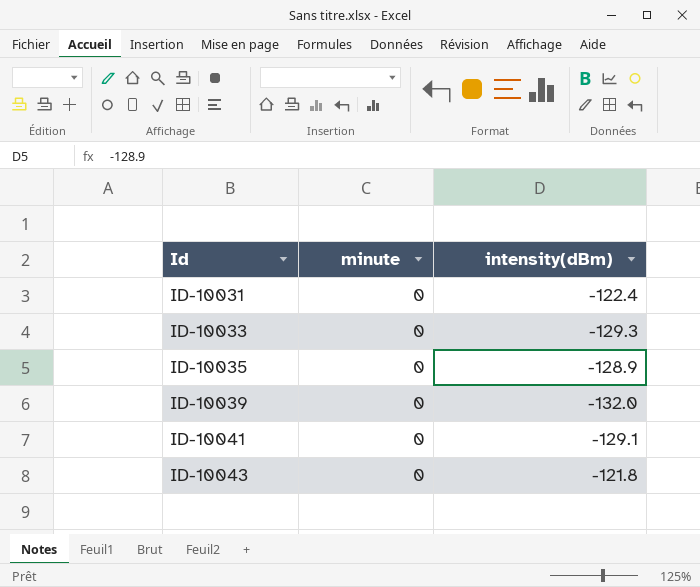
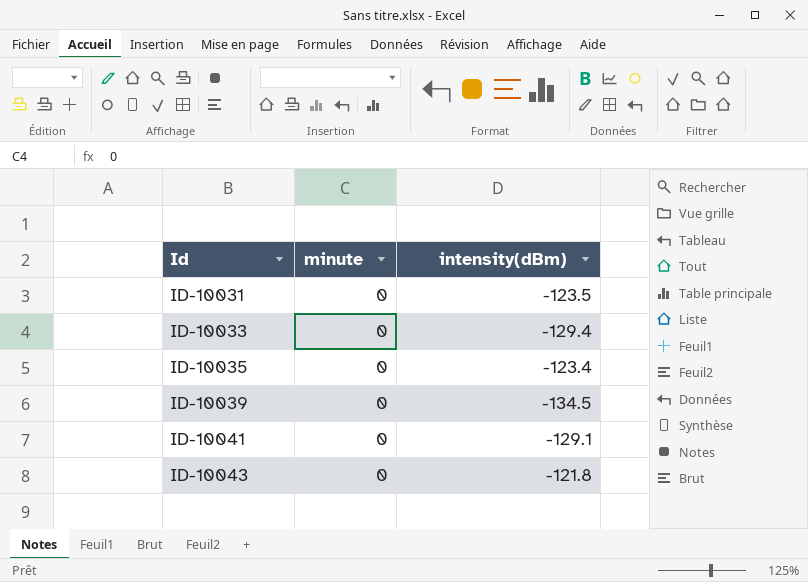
ID-10031 | intensity(dBm): -122.4 -> -123.5
ID-10033 | intensity(dBm): -129.3 -> -129.4
ID-10035 | intensity(dBm): -128.9 -> -123.4
ID-10039 | intensity(dBm): -132.0 -> -134.5

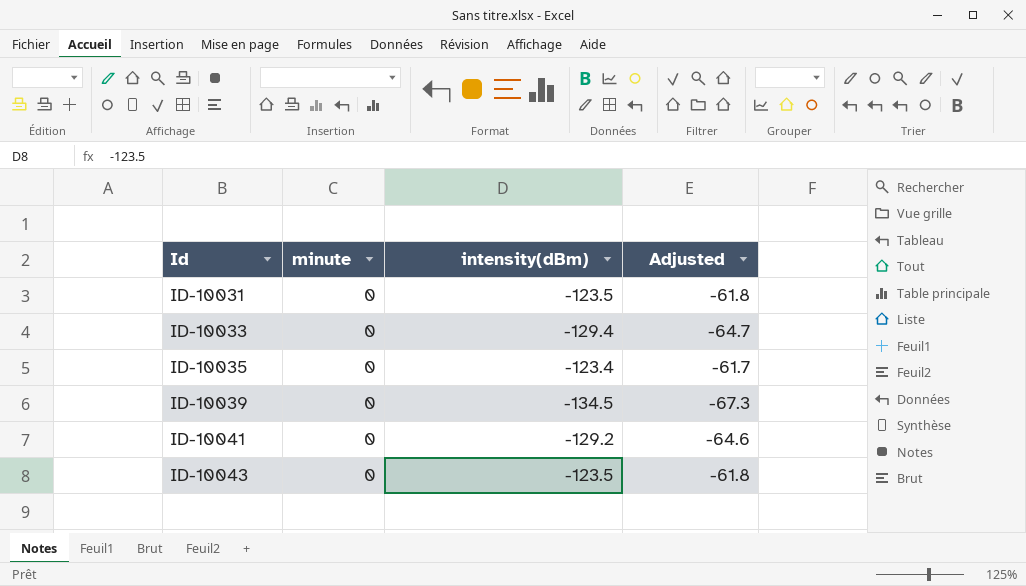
column Adjusted | formula: none -> [intensity(dBm)] * 0.5
ID-10041 | intensity(dBm): -129.1 -> -129.2
ID-10043 | intensity(dBm): -121.8 -> -123.5

